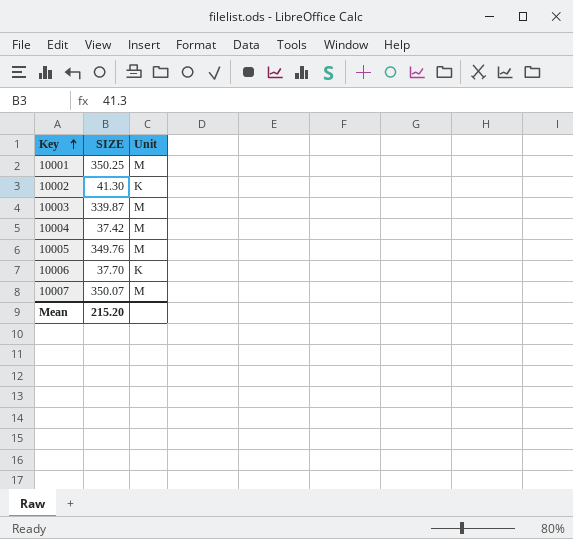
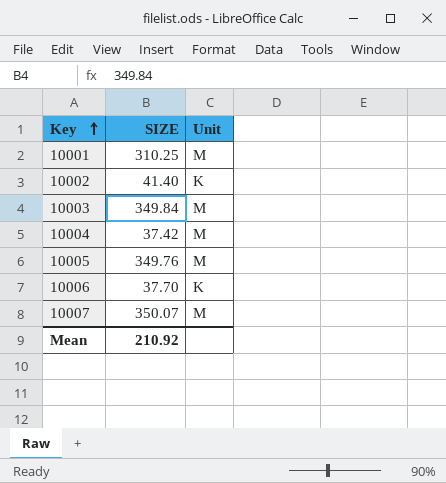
10001 | SIZE: 350.25 -> 310.25
10002 | SIZE: 41.30 -> 41.40
10003 | SIZE: 339.87 -> 349.84
Mean | SIZE: 215.20 -> 210.92

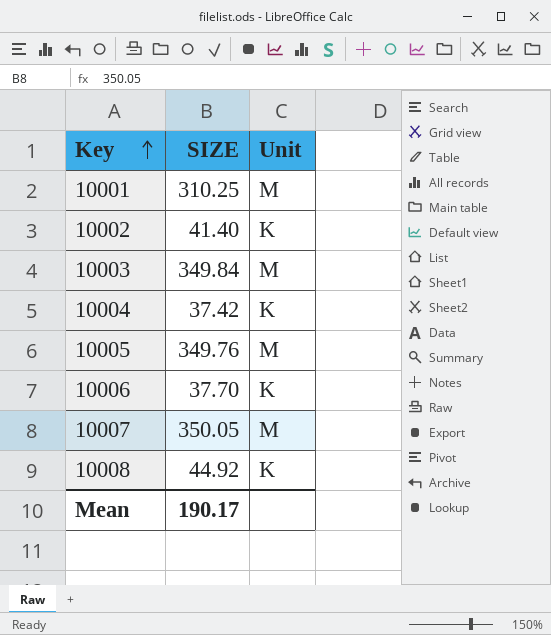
10004 | Unit: M -> K
10007 | SIZE: 350.07 -> 350.05
row 10008: none -> 44.92 | K
Mean | SIZE: 210.92 -> 190.17

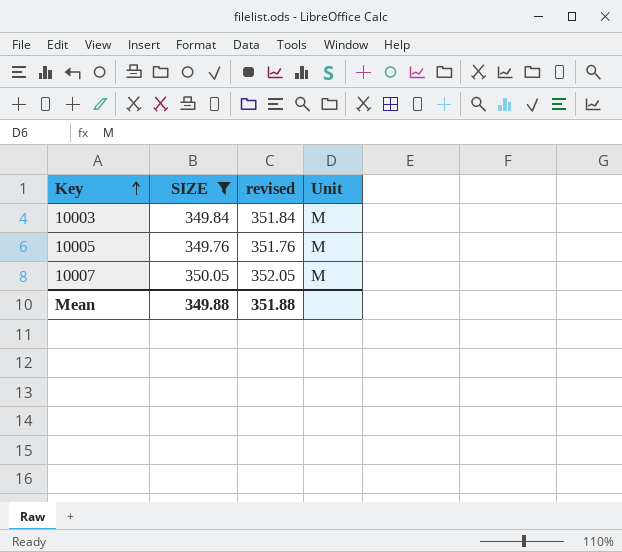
filter: none -> SIZE >= 349.76
column revised | formula: none -> [SIZE] + 2
Mean | SIZE: 190.17 -> 349.88

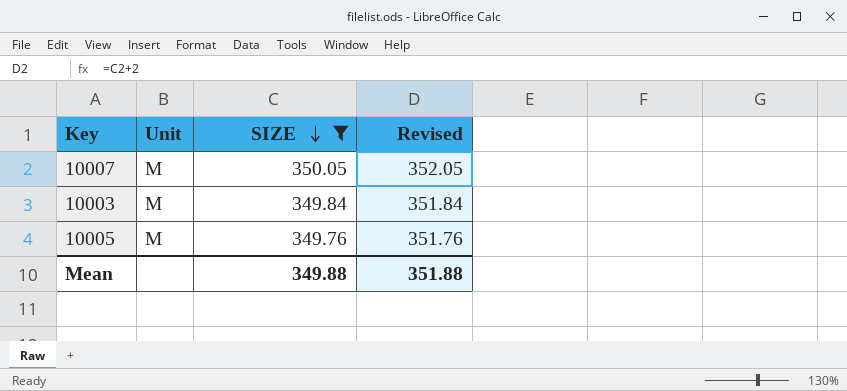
row order: Key ascending -> SIZE descending
column Unit | position: 4 -> 2
column name: revised -> Revised

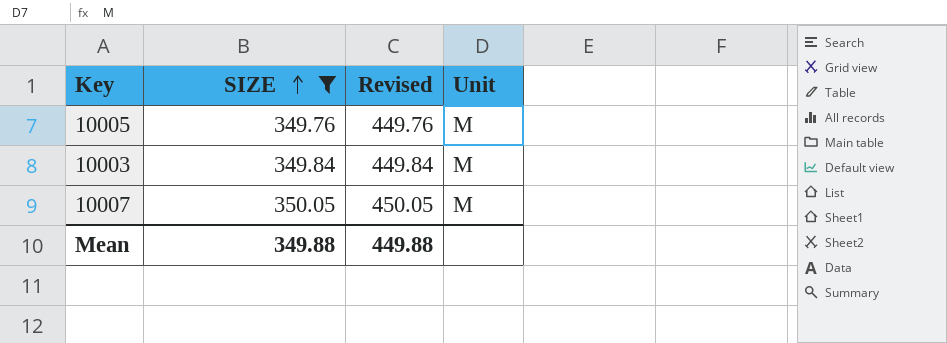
row order: SIZE descending -> SIZE ascending
column Revised | formula: [SIZE] + 2 -> [SIZE] + 100
column Unit | position: 2 -> 4
Mean | Revised: 351.88 -> 449.88

